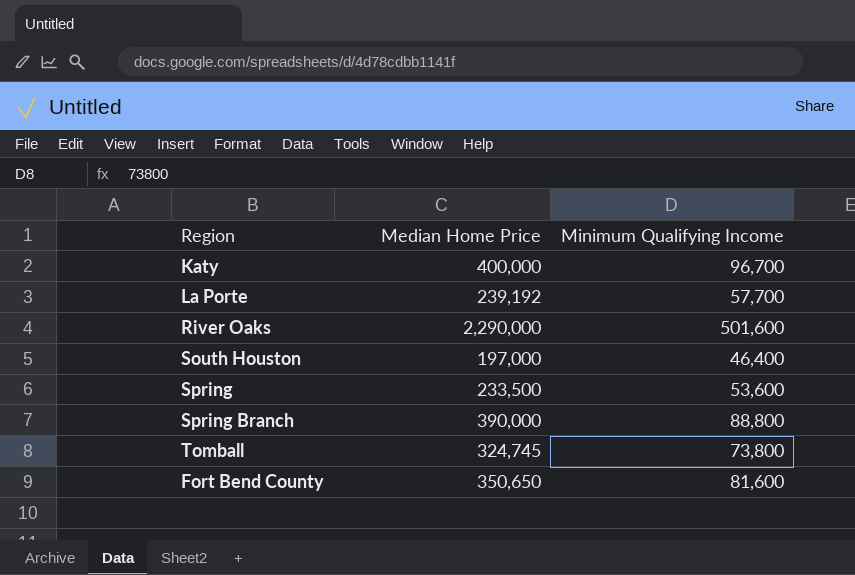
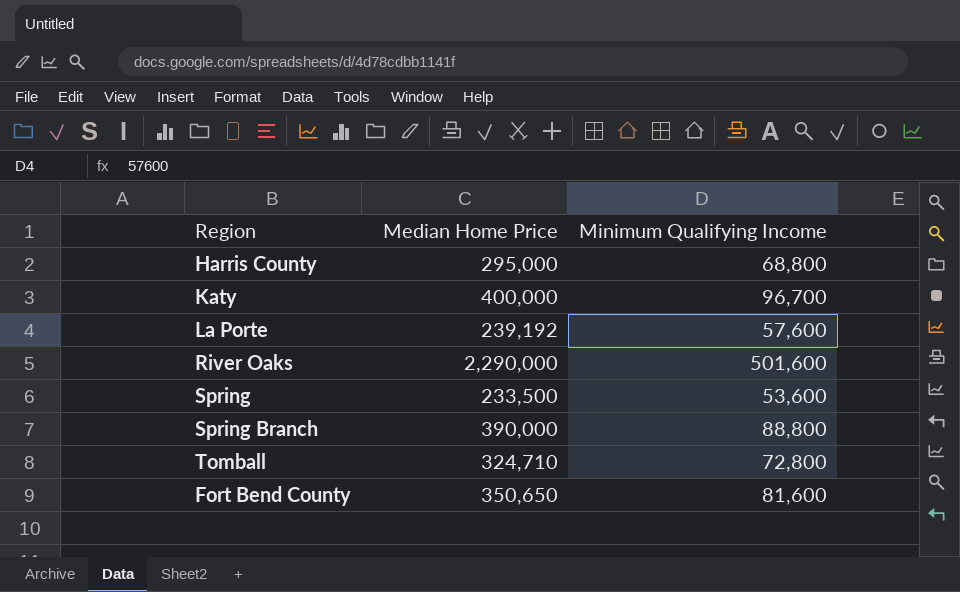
row South Houston: 197,000 | 46,400 -> none
row Harris County: none -> 295,000 | 68,800
La Porte | Minimum Qualifying Income: 57,700 -> 57,600
Tomball | Median Home Price: 324,745 -> 324,710
Tomball | Minimum Qualifying Income: 73,800 -> 72,800

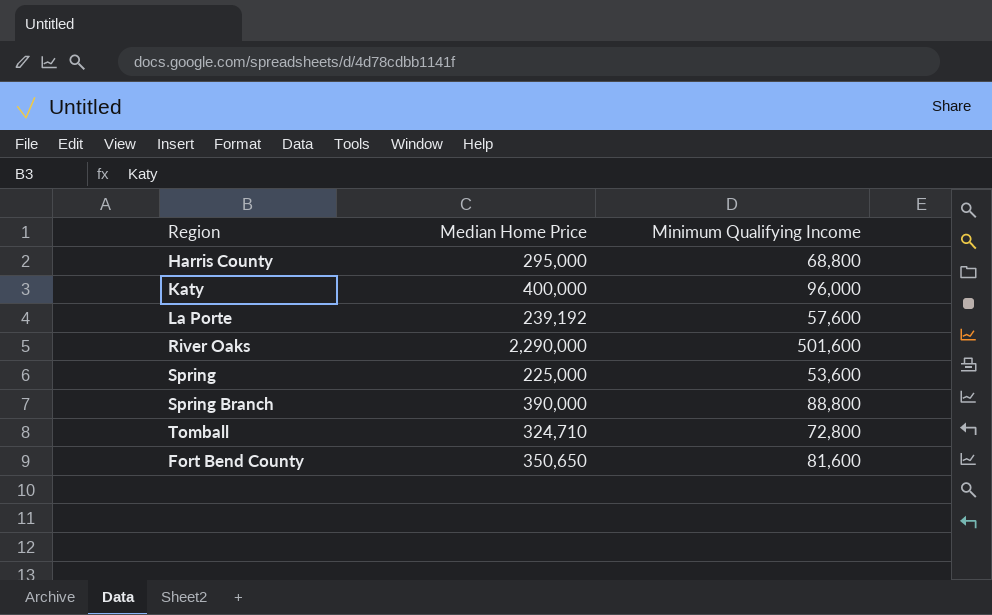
Katy | Minimum Qualifying Income: 96,700 -> 96,000
Spring | Median Home Price: 233,500 -> 225,000

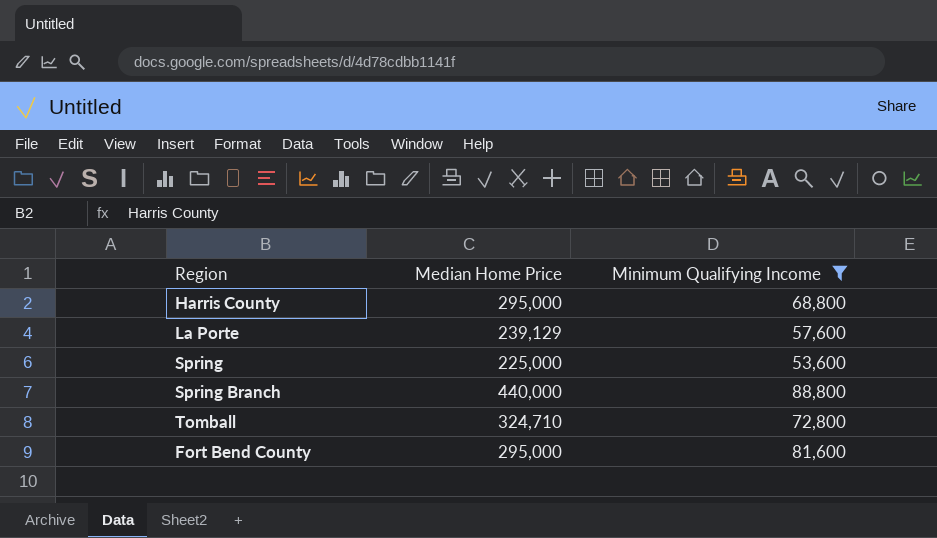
filter: none -> Minimum Qualifying Income <= 88,800
La Porte | Median Home Price: 239,192 -> 239,129
Spring Branch | Median Home Price: 390,000 -> 440,000
Fort Bend County | Median Home Price: 350,650 -> 295,000

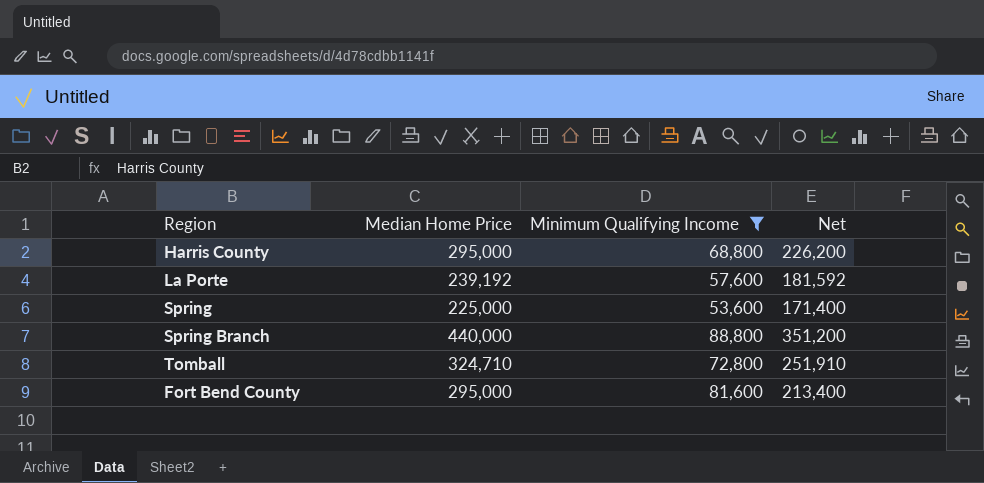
column Net | formula: none -> [Median Home Price] - [Minimum Qualifying Income]
La Porte | Median Home Price: 239,129 -> 239,192

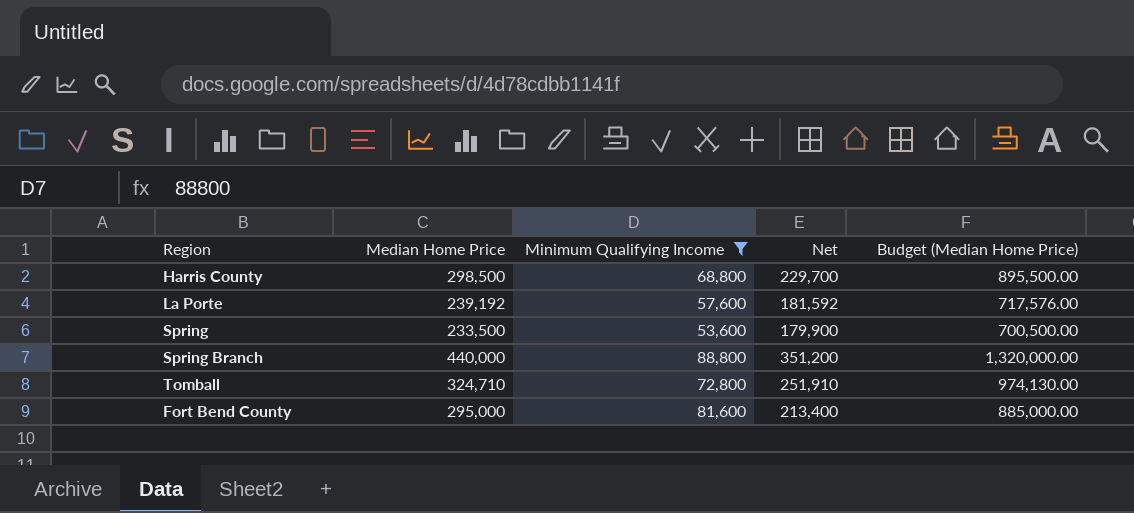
column Budget (Median Home Price) | formula: none -> [Median Home Price] * 3
Harris County | Median Home Price: 295,000 -> 298,500
Harris County | Net: 226,200 -> 229,700
Spring | Median Home Price: 225,000 -> 233,500
Spring | Net: 171,400 -> 179,900

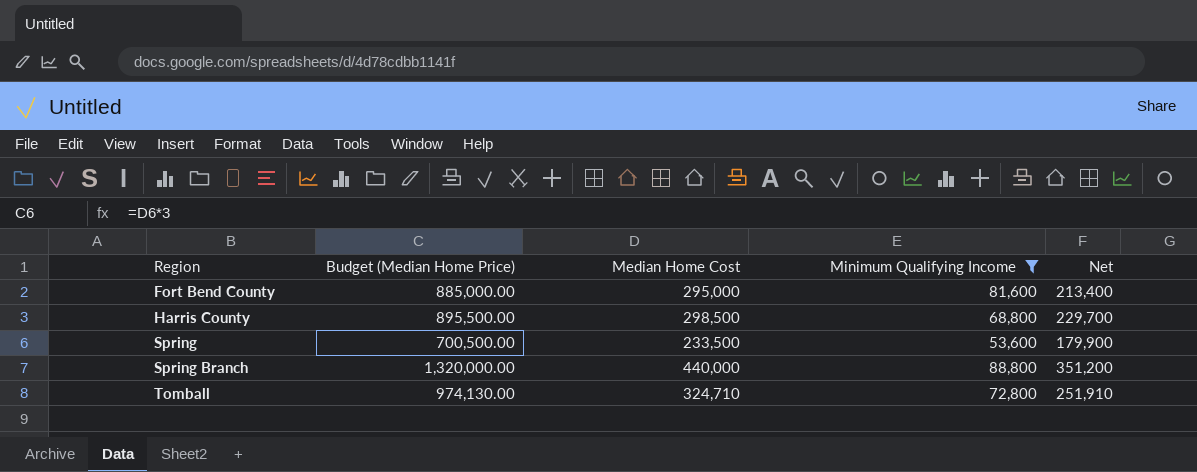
row order: none -> Region ascending
column Budget (Median Home Price) | position: 5 -> 2
column name: Median Home Price -> Median Home Cost
row La Porte: 239,192 | 57,600 | 181,592 | 717,576.00 -> none

